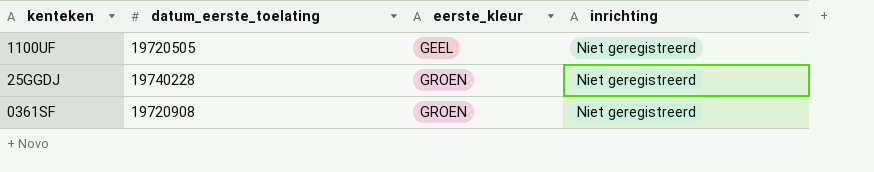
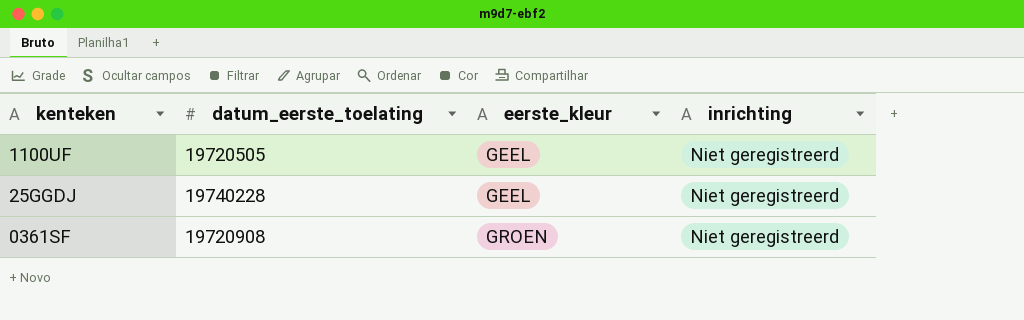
25GGDJ | eerste_kleur: GROEN -> GEEL

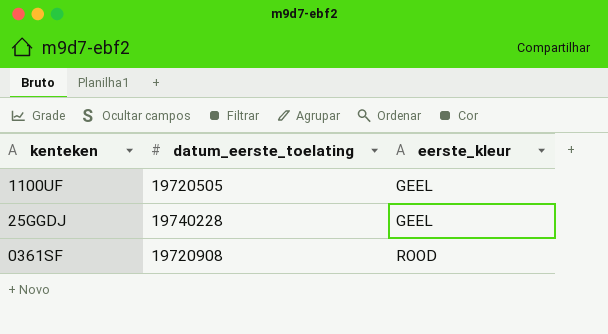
column inrichting | position: 4 -> none
0361SF | eerste_kleur: GROEN -> ROOD

